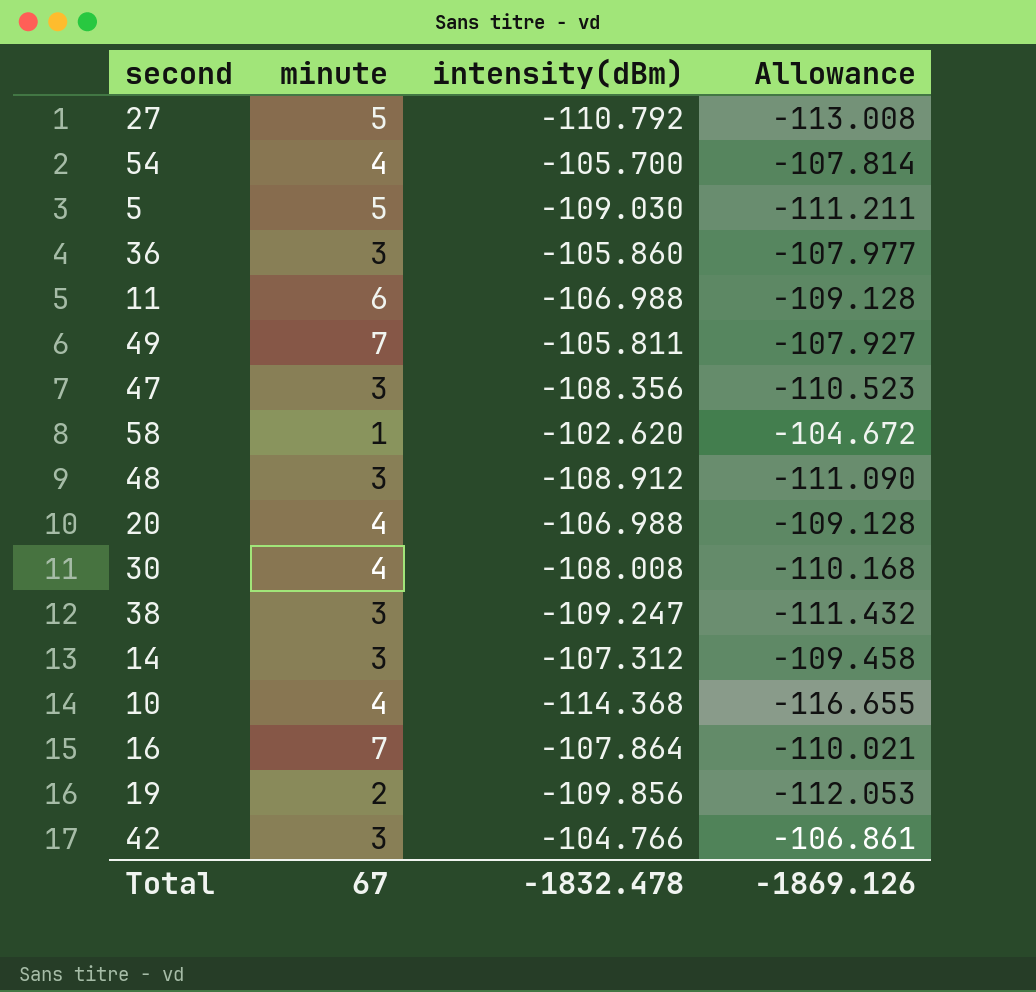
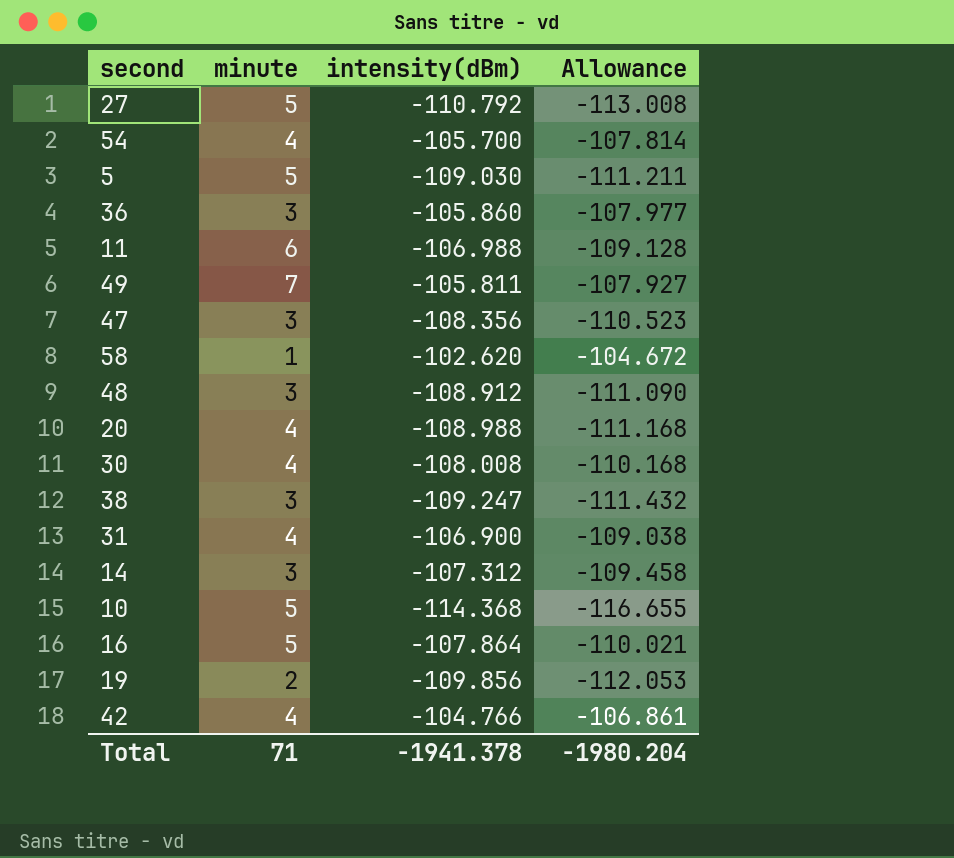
20 | intensity(dBm): -106.988 -> -108.988
20 | Allowance: -109.128 -> -111.168
row 31: none -> 4 | -106.900 | -109.038
10 | minute: 4 -> 5
16 | minute: 7 -> 5
42 | minute: 3 -> 4
Total | minute: 67 -> 71
Total | intensity(dBm): -1832.478 -> -1941.378
Total | Allowance: -1869.126 -> -1980.204

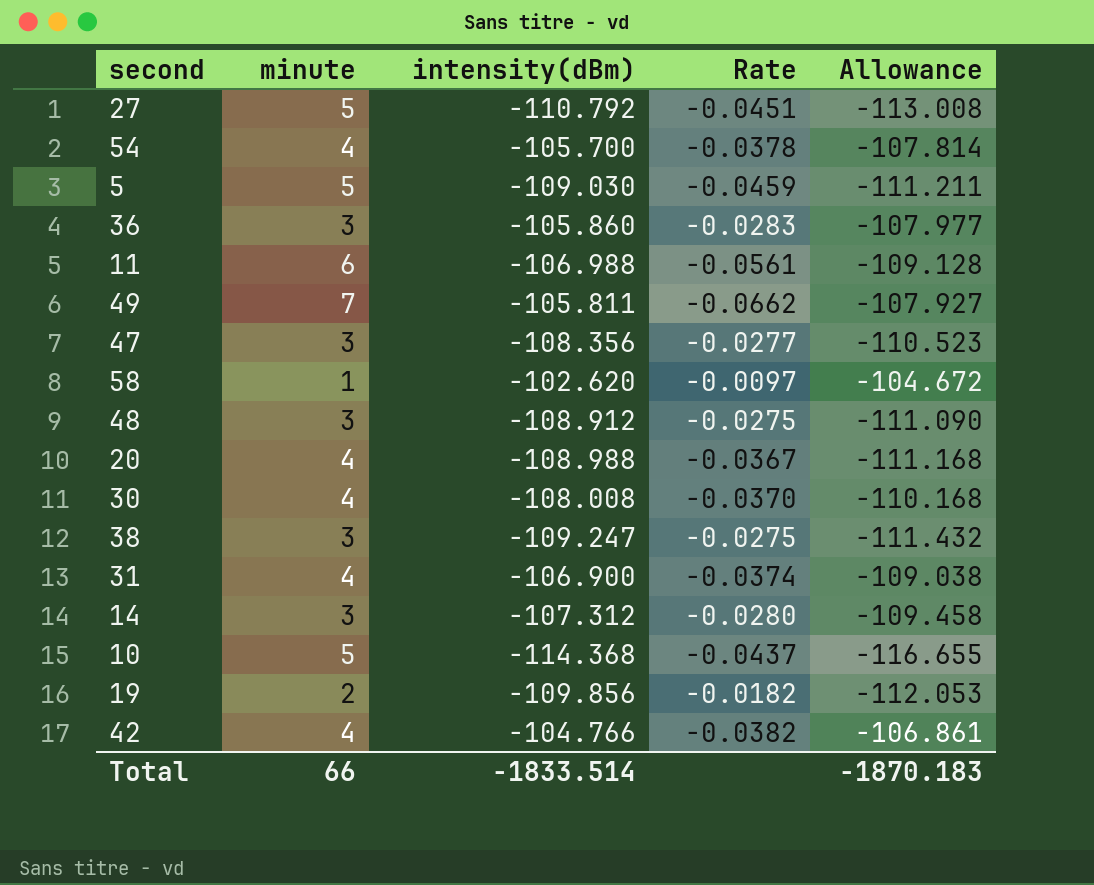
column Rate | formula: none -> [minute] / [intensity(dBm)]
row 16: 5 | -107.864 | -110.021 -> none
Total | minute: 71 -> 66
Total | intensity(dBm): -1941.378 -> -1833.514
Total | Allowance: -1980.204 -> -1870.183

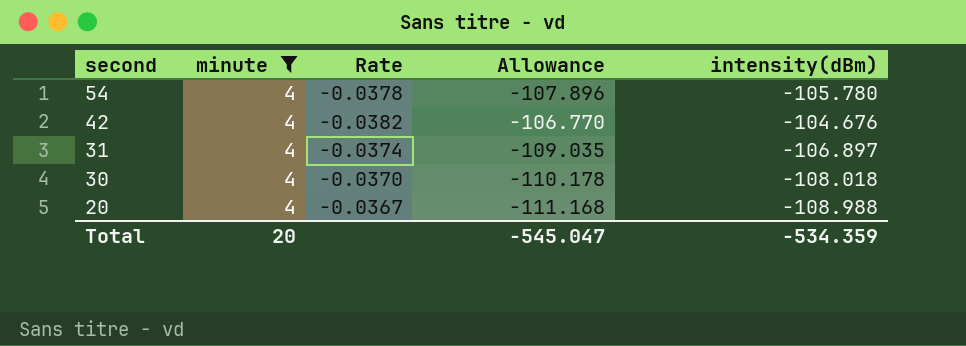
filter: none -> minute = 4
row order: none -> second descending
column intensity(dBm) | position: 3 -> 5
54 | Allowance: -107.814 -> -107.896
54 | intensity(dBm): -105.700 -> -105.780
42 | Allowance: -106.861 -> -106.770
42 | intensity(dBm): -104.766 -> -104.676
31 | Allowance: -109.038 -> -109.035
31 | intensity(dBm): -106.900 -> -106.897
30 | Allowance: -110.168 -> -110.178
30 | intensity(dBm): -108.008 -> -108.018
Total | minute: 66 -> 20
Total | Allowance: -1870.183 -> -545.047
Total | intensity(dBm): -1833.514 -> -534.359

